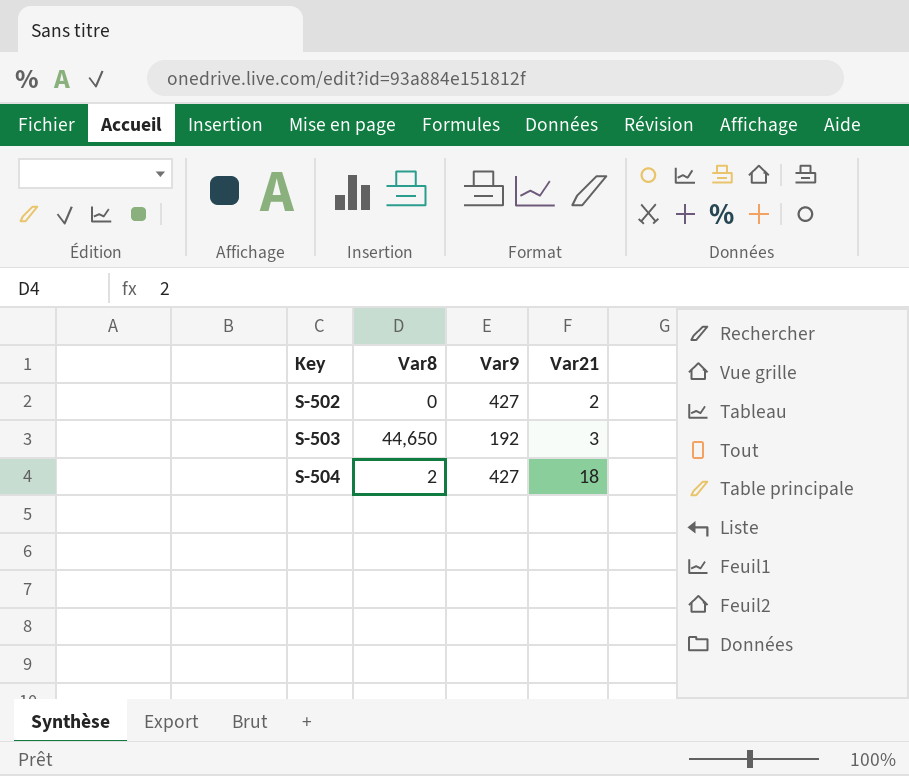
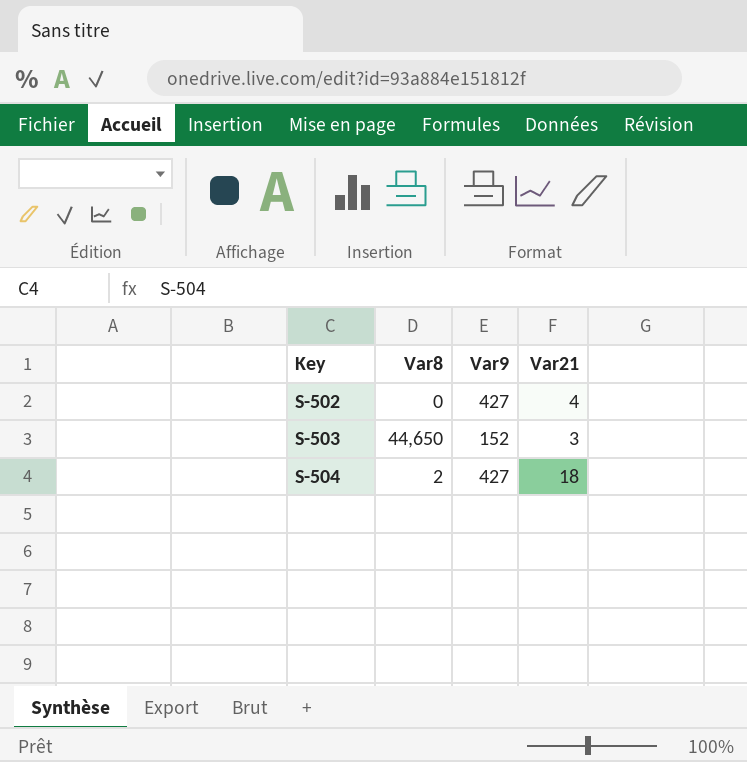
S-502 | Var21: 2 -> 4
S-503 | Var9: 192 -> 152

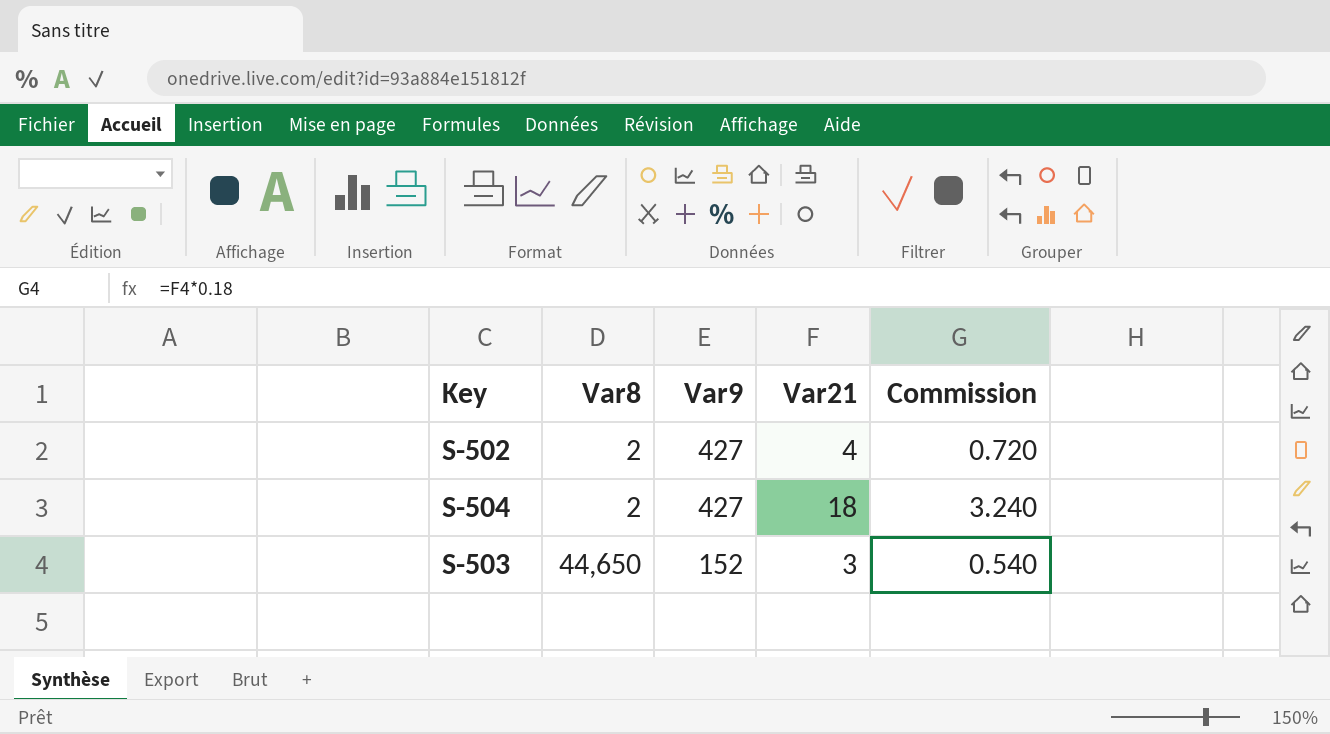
row order: Key ascending -> Var8 ascending
column Commission | formula: none -> [Var21] * 0.18
S-502 | Var8: 0 -> 2

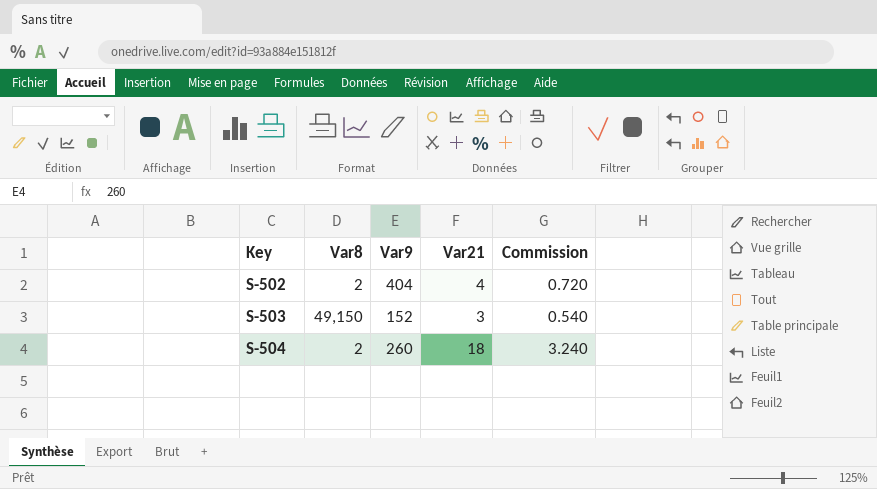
row order: Var8 ascending -> Key ascending
S-502 | Var9: 427 -> 404
S-503 | Var8: 44,650 -> 49,150
S-504 | Var9: 427 -> 260

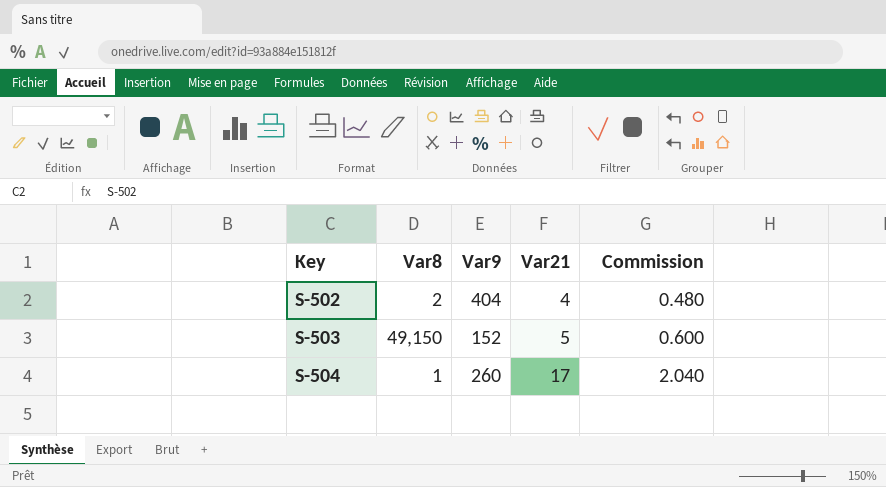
column Commission | formula: [Var21] * 0.18 -> [Var21] * 0.12
S-503 | Var21: 3 -> 5
S-504 | Var8: 2 -> 1
S-504 | Var21: 18 -> 17

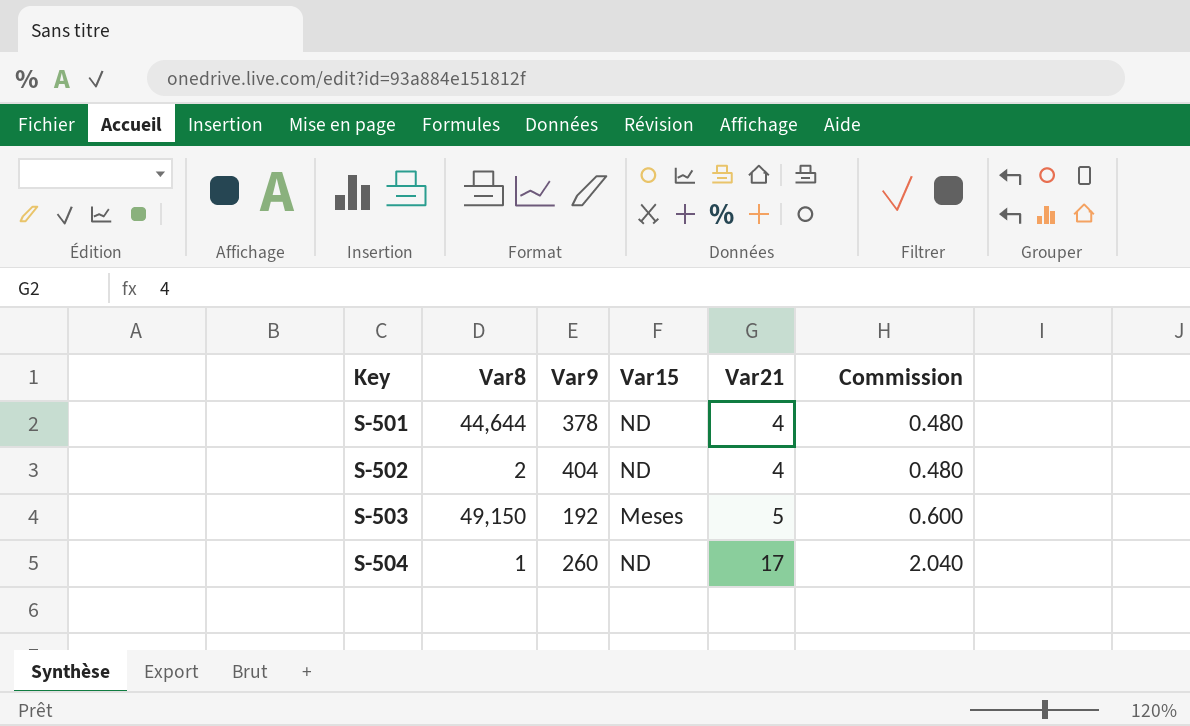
column Var15 | position: none -> 4
row S-501: none -> 44,644 | 378 | ND | 4 | 0.480
S-503 | Var9: 152 -> 192

